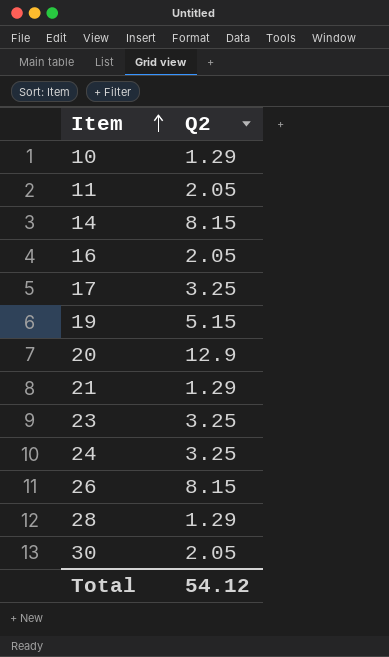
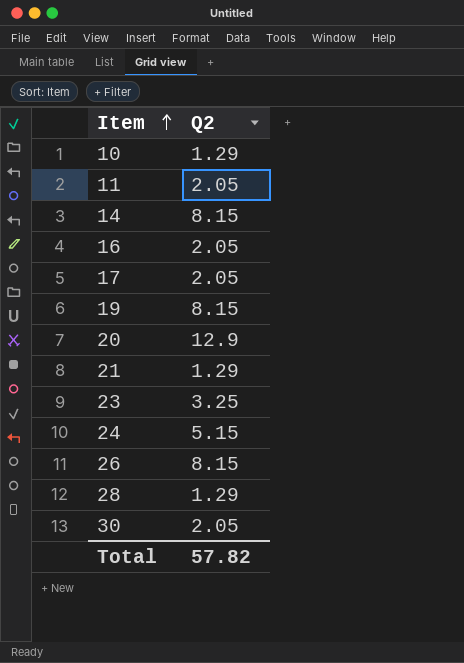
17 | Q2: 3.25 -> 2.05
19 | Q2: 5.15 -> 8.15
24 | Q2: 3.25 -> 5.15
Total | Q2: 54.12 -> 57.82

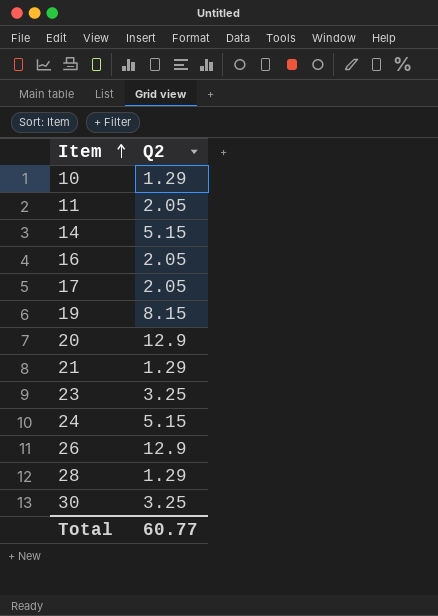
14 | Q2: 8.15 -> 5.15
26 | Q2: 8.15 -> 12.9
30 | Q2: 2.05 -> 3.25
Total | Q2: 57.82 -> 60.77

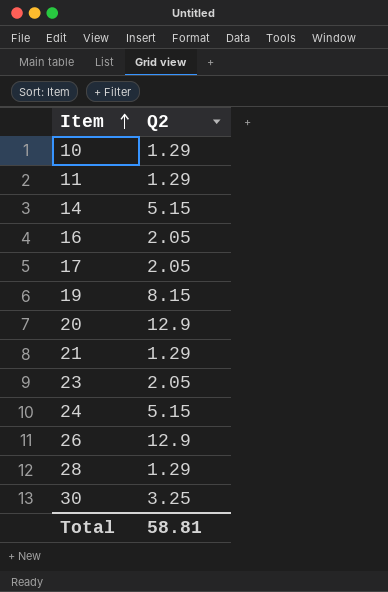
11 | Q2: 2.05 -> 1.29
23 | Q2: 3.25 -> 2.05
Total | Q2: 60.77 -> 58.81

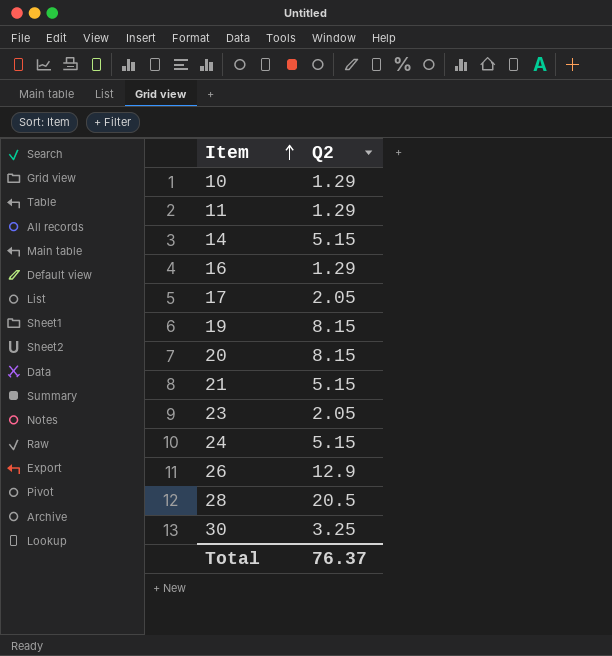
16 | Q2: 2.05 -> 1.29
20 | Q2: 12.9 -> 8.15
21 | Q2: 1.29 -> 5.15
28 | Q2: 1.29 -> 20.5
Total | Q2: 58.81 -> 76.37

